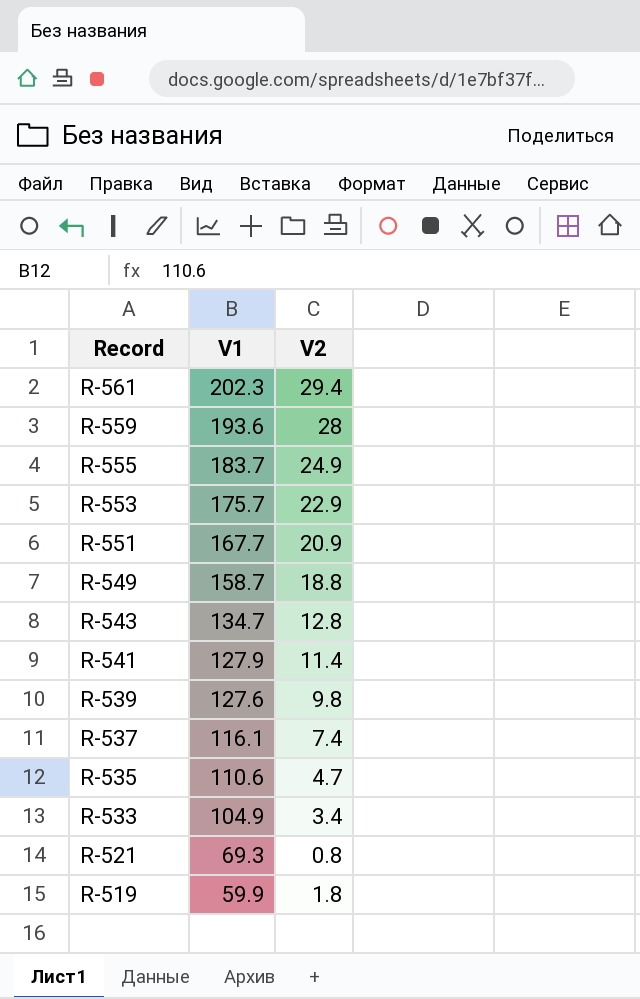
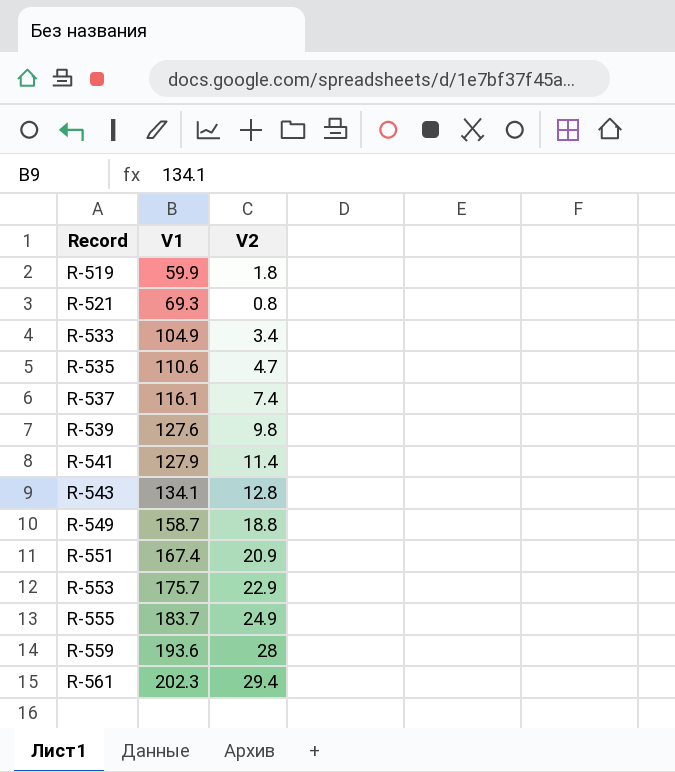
row order: Record descending -> Record ascending
R-543 | V1: 134.7 -> 134.1
R-551 | V1: 167.7 -> 167.4

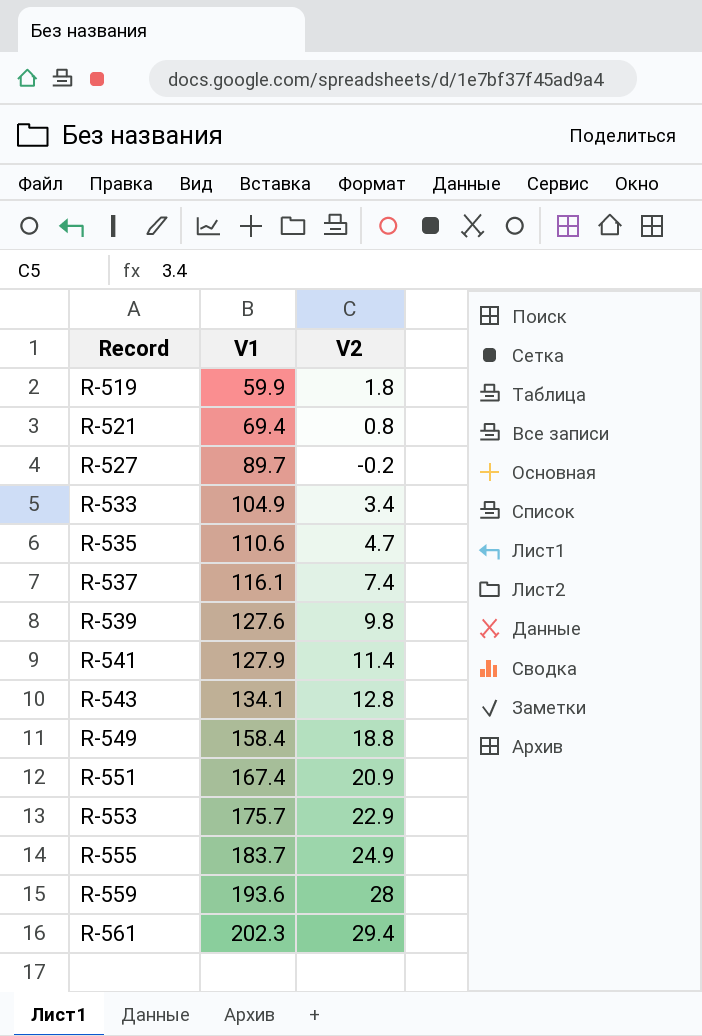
R-521 | V1: 69.3 -> 69.4
row R-527: none -> 89.7 | -0.2
R-549 | V1: 158.7 -> 158.4

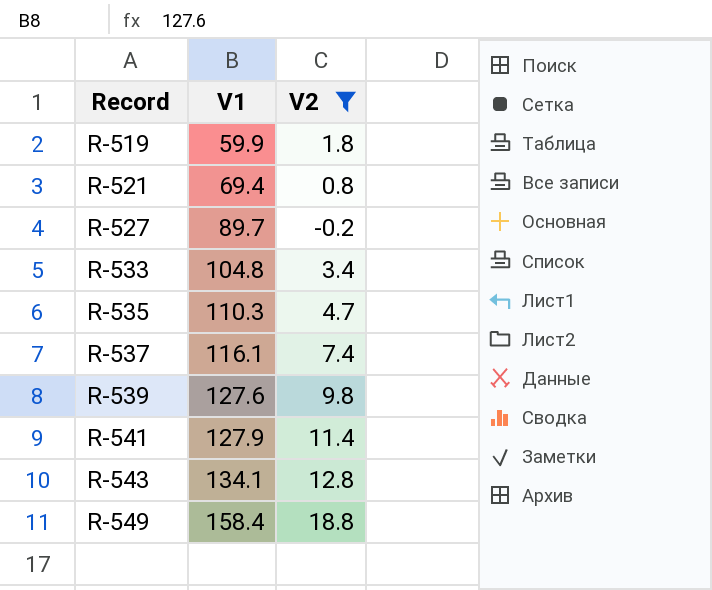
filter: none -> V2 <= 18.8
R-533 | V1: 104.9 -> 104.8
R-535 | V1: 110.6 -> 110.3

